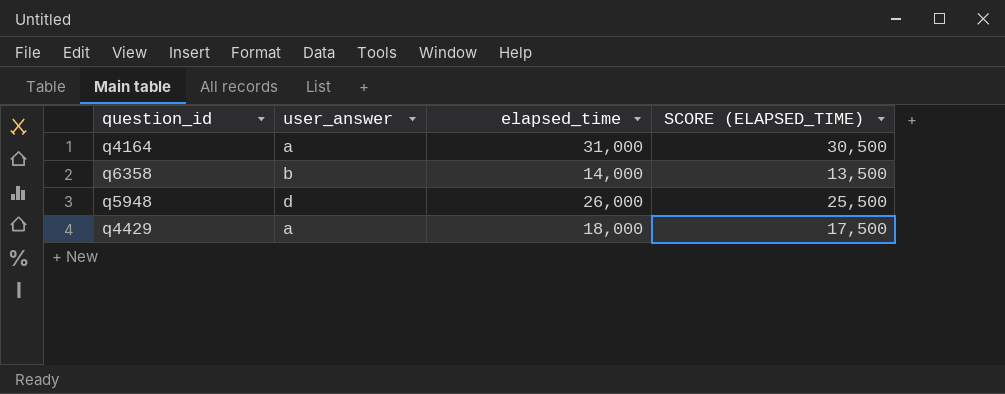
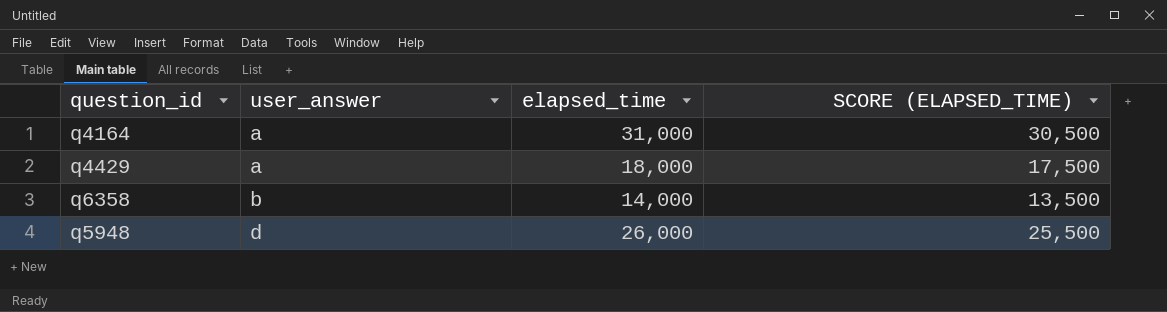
row order: none -> user_answer ascending

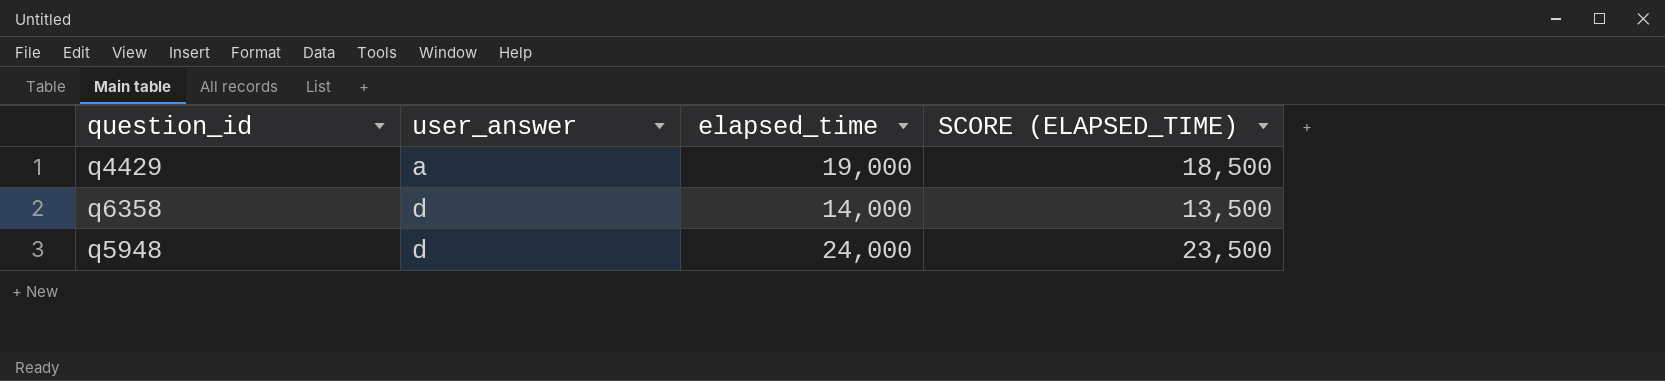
row q4164: a | 31,000 | 30,500 -> none
q4429 | elapsed_time: 18,000 -> 19,000
q4429 | SCORE (ELAPSED_TIME): 17,500 -> 18,500
q6358 | user_answer: b -> d
q5948 | elapsed_time: 26,000 -> 24,000
q5948 | SCORE (ELAPSED_TIME): 25,500 -> 23,500

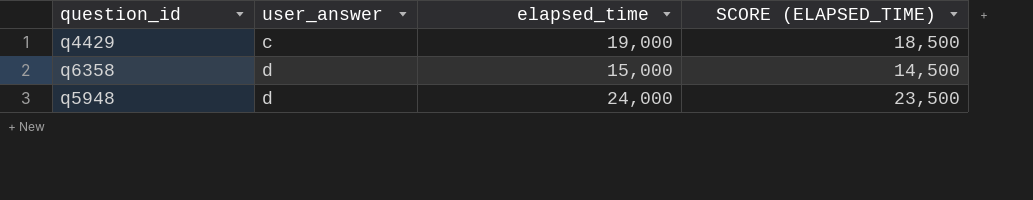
q4429 | user_answer: a -> c
q6358 | elapsed_time: 14,000 -> 15,000
q6358 | SCORE (ELAPSED_TIME): 13,500 -> 14,500

